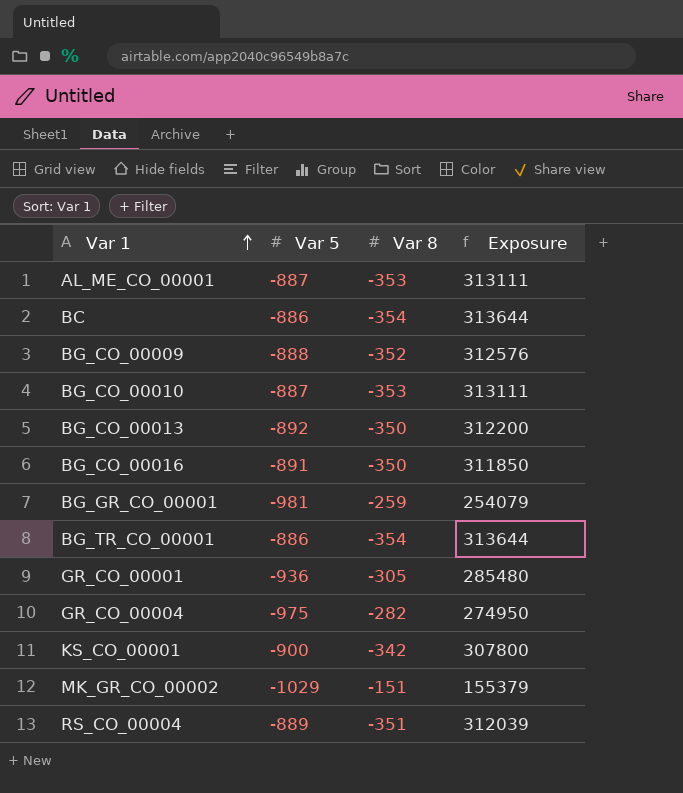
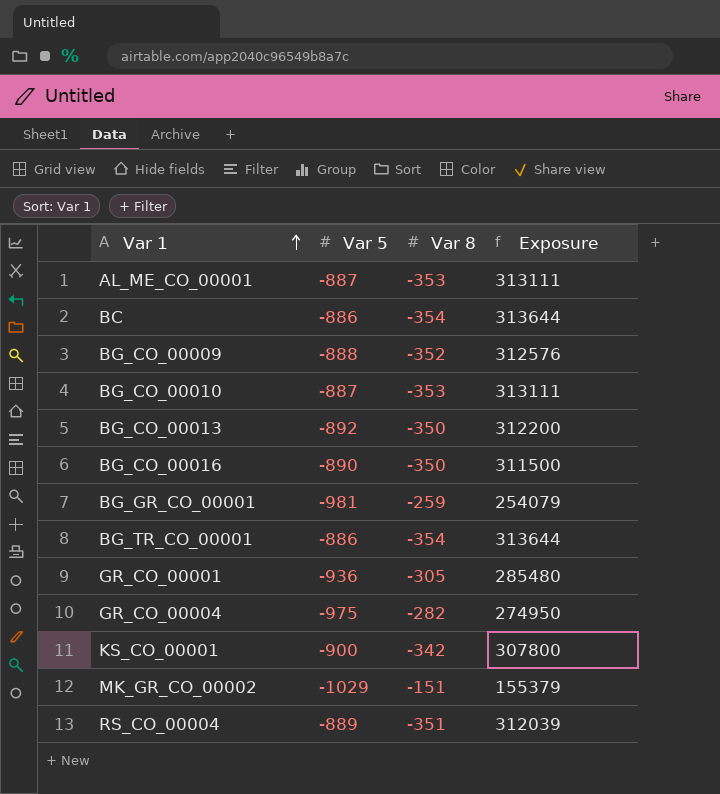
BG_CO_00016 | Var 5: -891 -> -890
BG_CO_00016 | Exposure: 311850 -> 311500

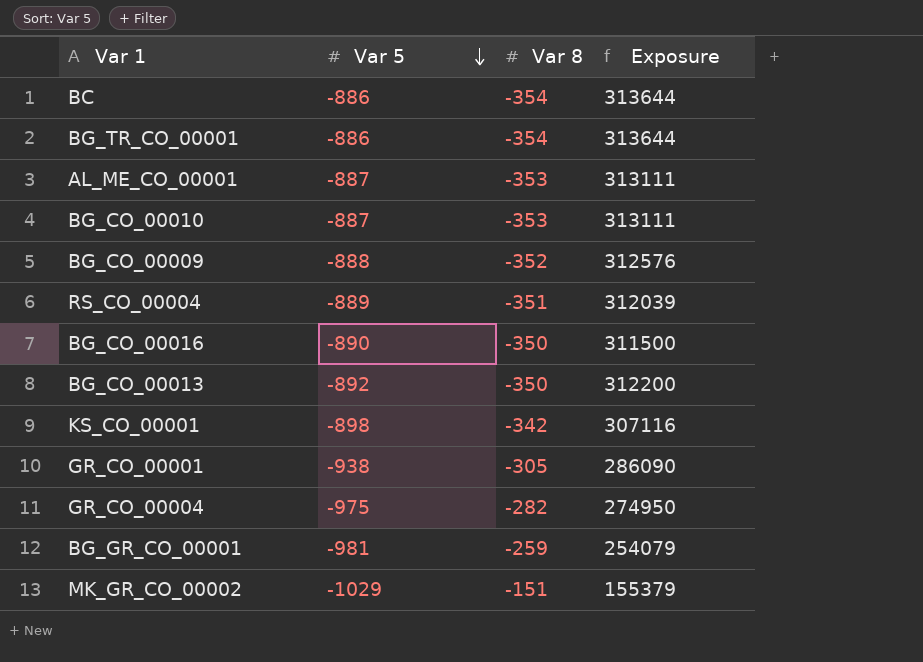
row order: Var 1 ascending -> Var 5 descending
KS_CO_00001 | Var 5: -900 -> -898
KS_CO_00001 | Exposure: 307800 -> 307116
GR_CO_00001 | Var 5: -936 -> -938
GR_CO_00001 | Exposure: 285480 -> 286090

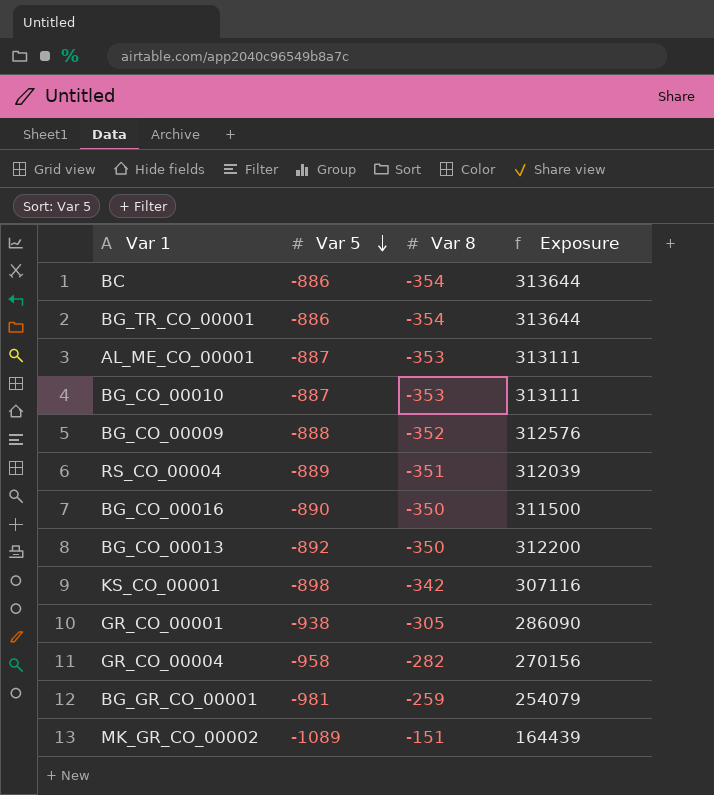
GR_CO_00004 | Var 5: -975 -> -958
GR_CO_00004 | Exposure: 274950 -> 270156
MK_GR_CO_00002 | Var 5: -1029 -> -1089
MK_GR_CO_00002 | Exposure: 155379 -> 164439

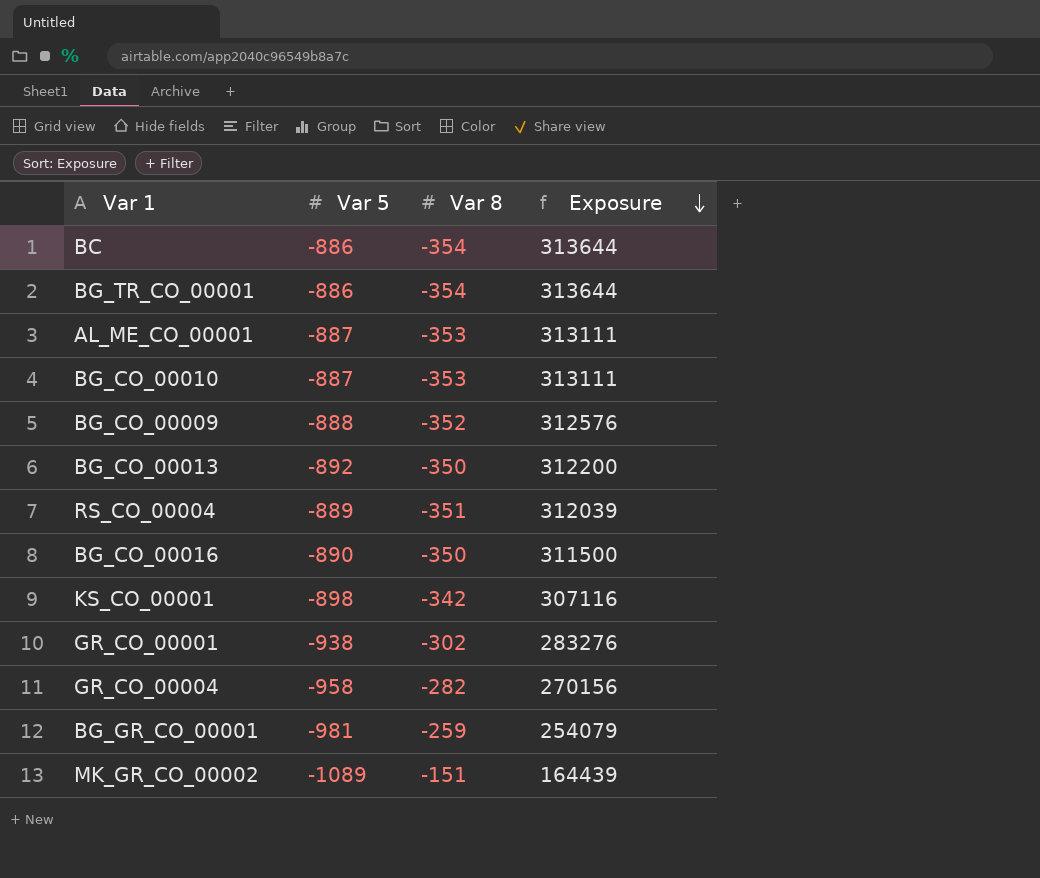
row order: Var 5 descending -> Exposure descending
GR_CO_00001 | Var 8: -305 -> -302
GR_CO_00001 | Exposure: 286090 -> 283276

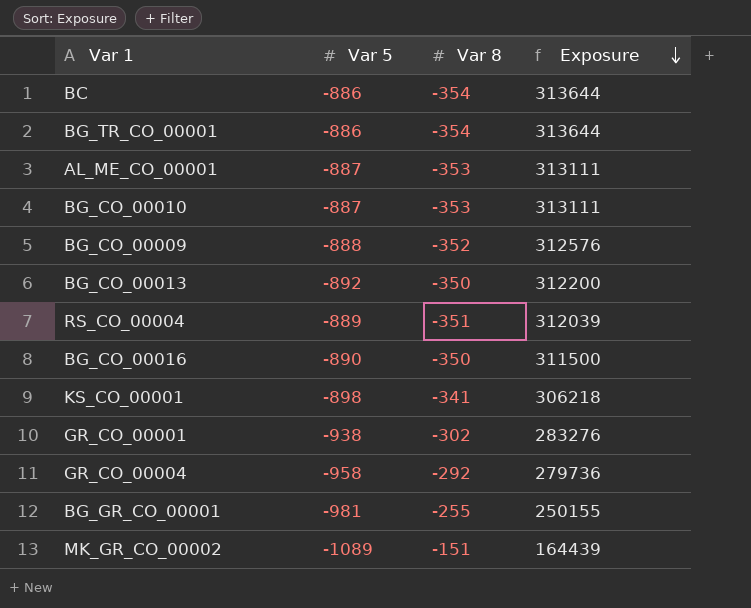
KS_CO_00001 | Var 8: -342 -> -341
KS_CO_00001 | Exposure: 307116 -> 306218
GR_CO_00004 | Var 8: -282 -> -292
GR_CO_00004 | Exposure: 270156 -> 279736
BG_GR_CO_00001 | Var 8: -259 -> -255
BG_GR_CO_00001 | Exposure: 254079 -> 250155

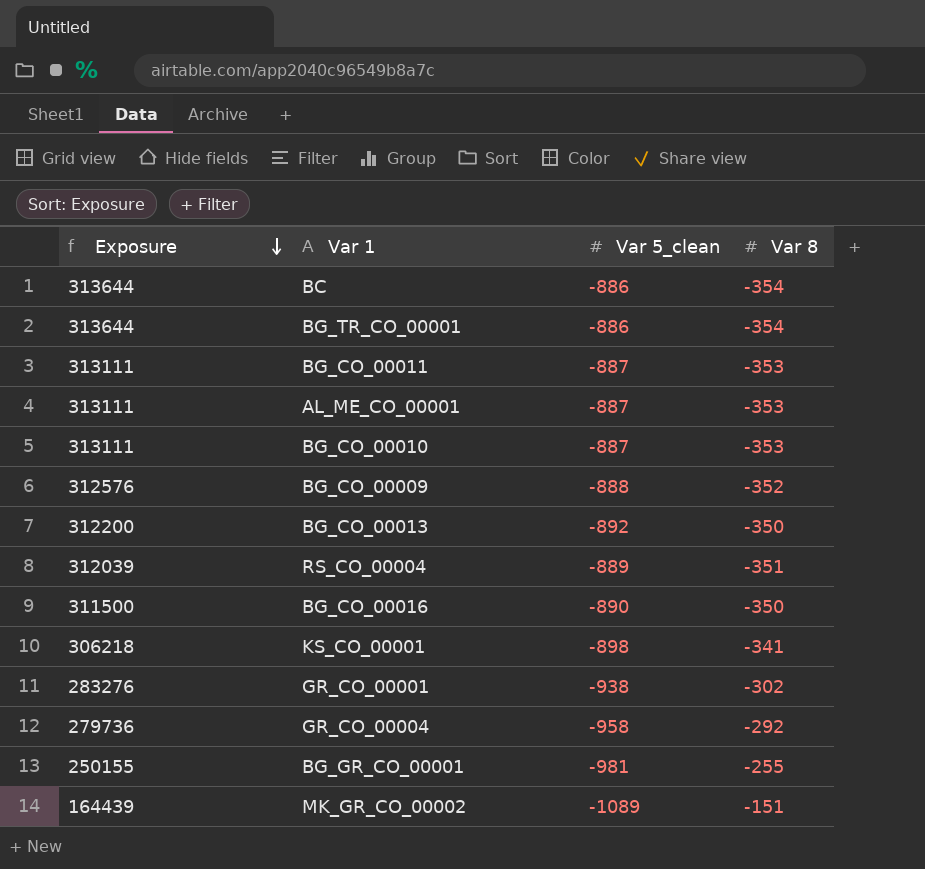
column Exposure | position: 4 -> 1
column name: Var 5 -> Var 5_clean
row BG_CO_00011: none -> 313111 | -887 | -353

